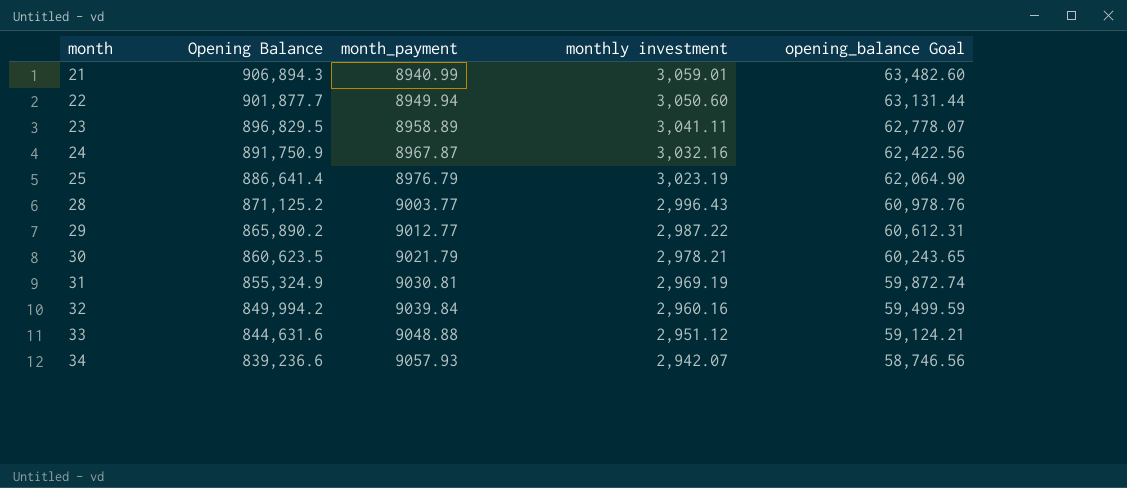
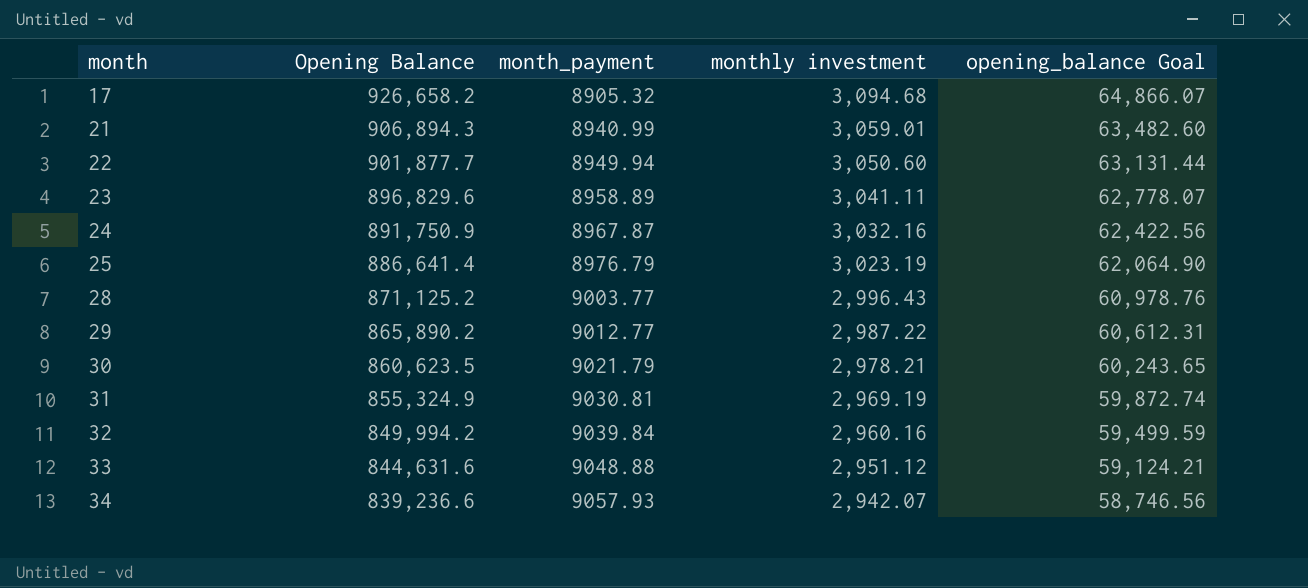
row 17: none -> 926,658.2 | 8905.32 | 3,094.68 | 64,866.07
23 | Opening Balance: 896,829.5 -> 896,829.6

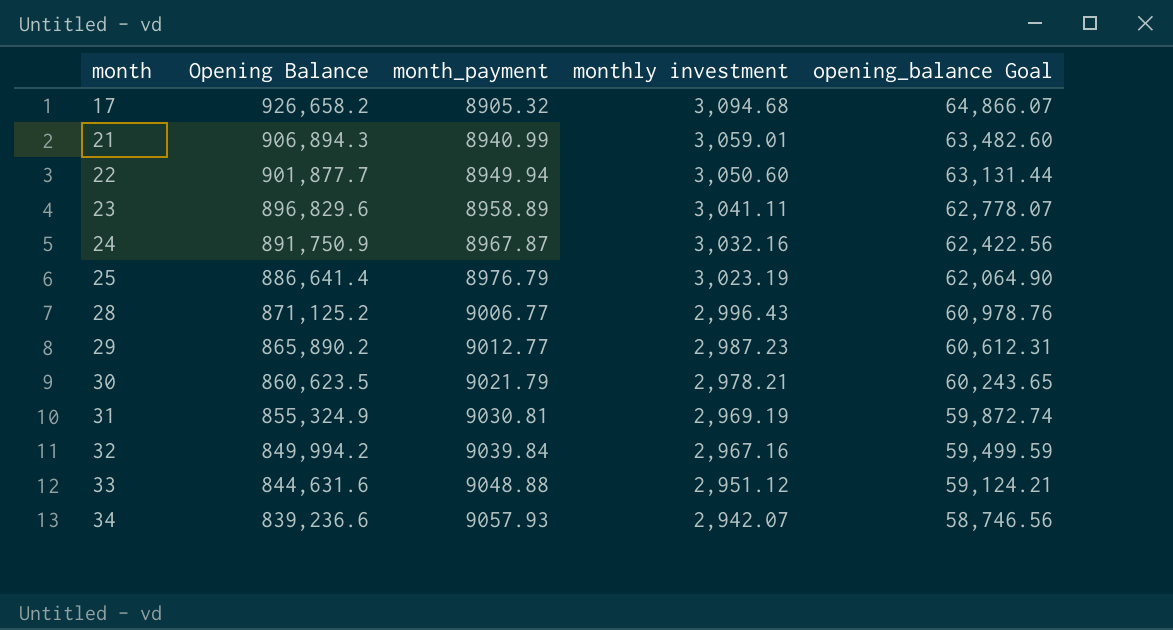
28 | month_payment: 9003.77 -> 9006.77
29 | monthly investment: 2,987.22 -> 2,987.23
32 | monthly investment: 2,960.16 -> 2,967.16

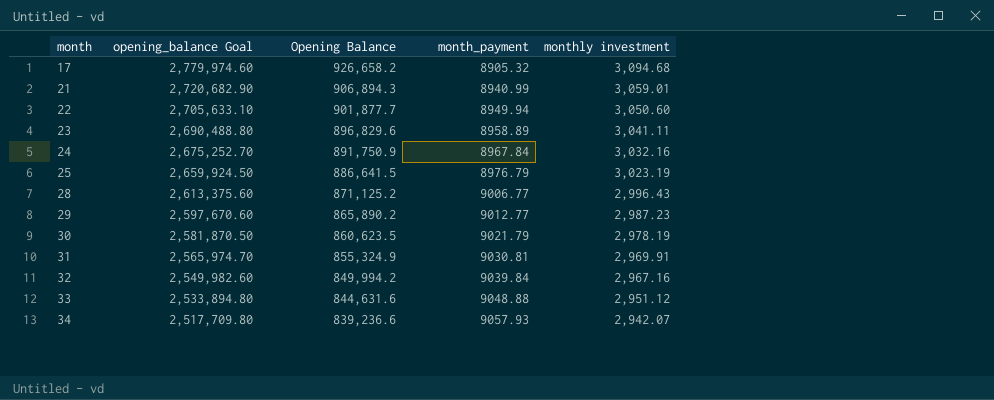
column opening_balance Goal | formula: [Opening Balance] * 0.07 -> [Opening Balance] * 3
column opening_balance Goal | position: 5 -> 2
24 | month_payment: 8967.87 -> 8967.84
25 | Opening Balance: 886,641.4 -> 886,641.5
30 | monthly investment: 2,978.21 -> 2,978.19
31 | monthly investment: 2,969.19 -> 2,969.91

